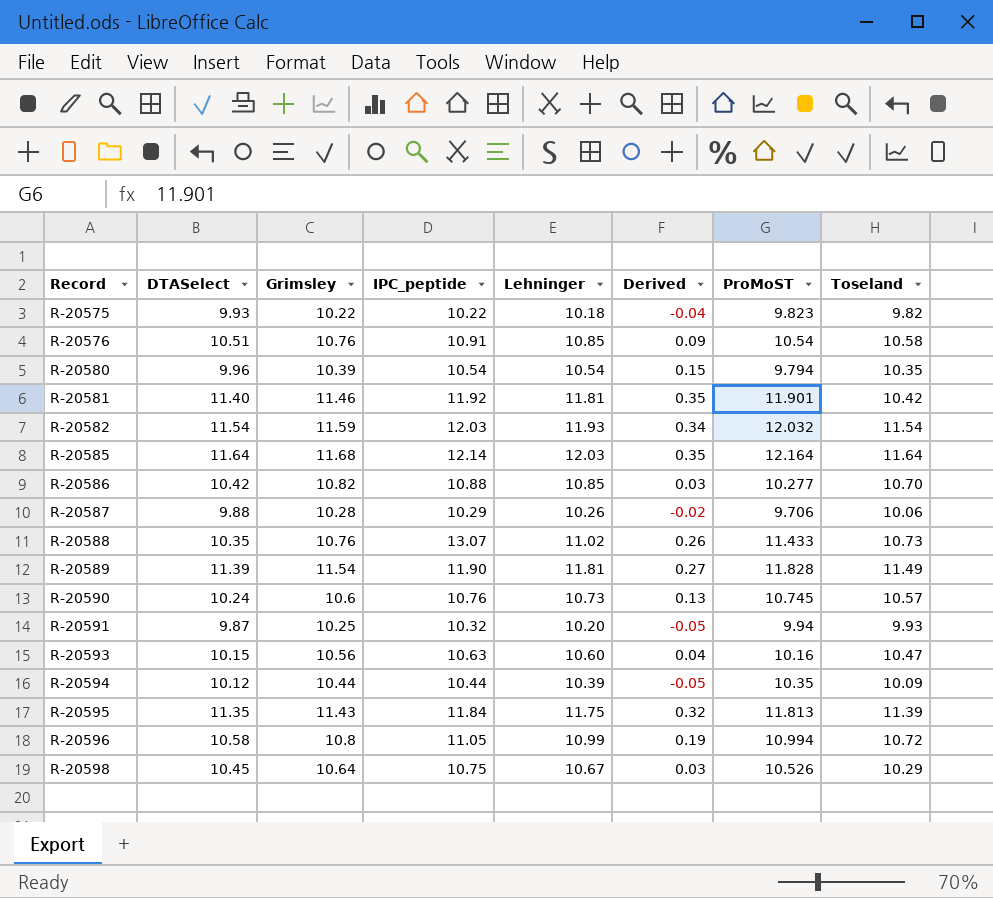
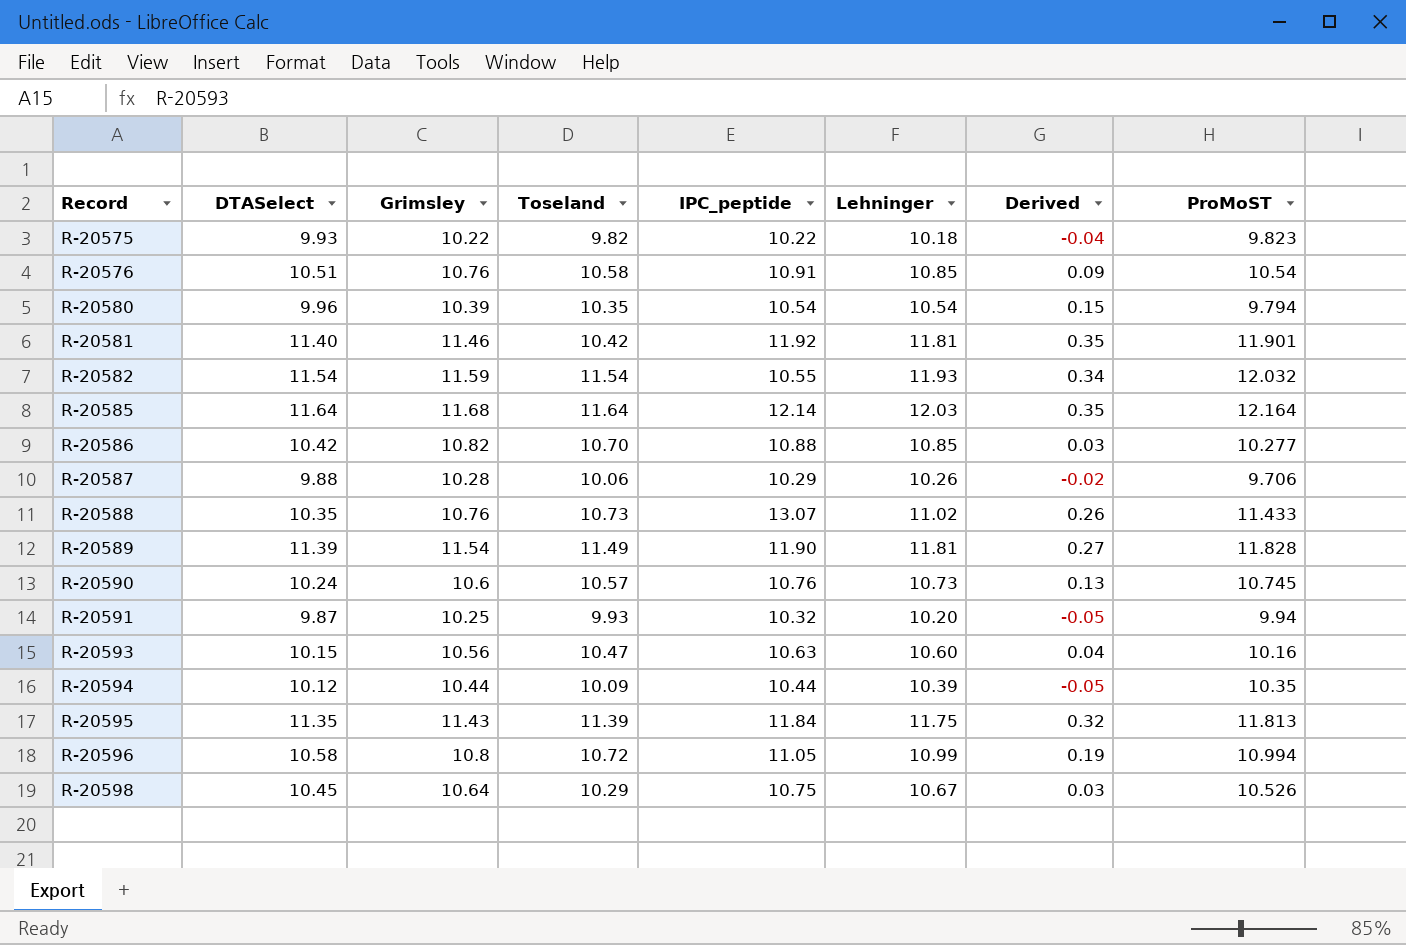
column Toseland | position: 8 -> 4
R-20582 | IPC_peptide: 12.03 -> 10.55

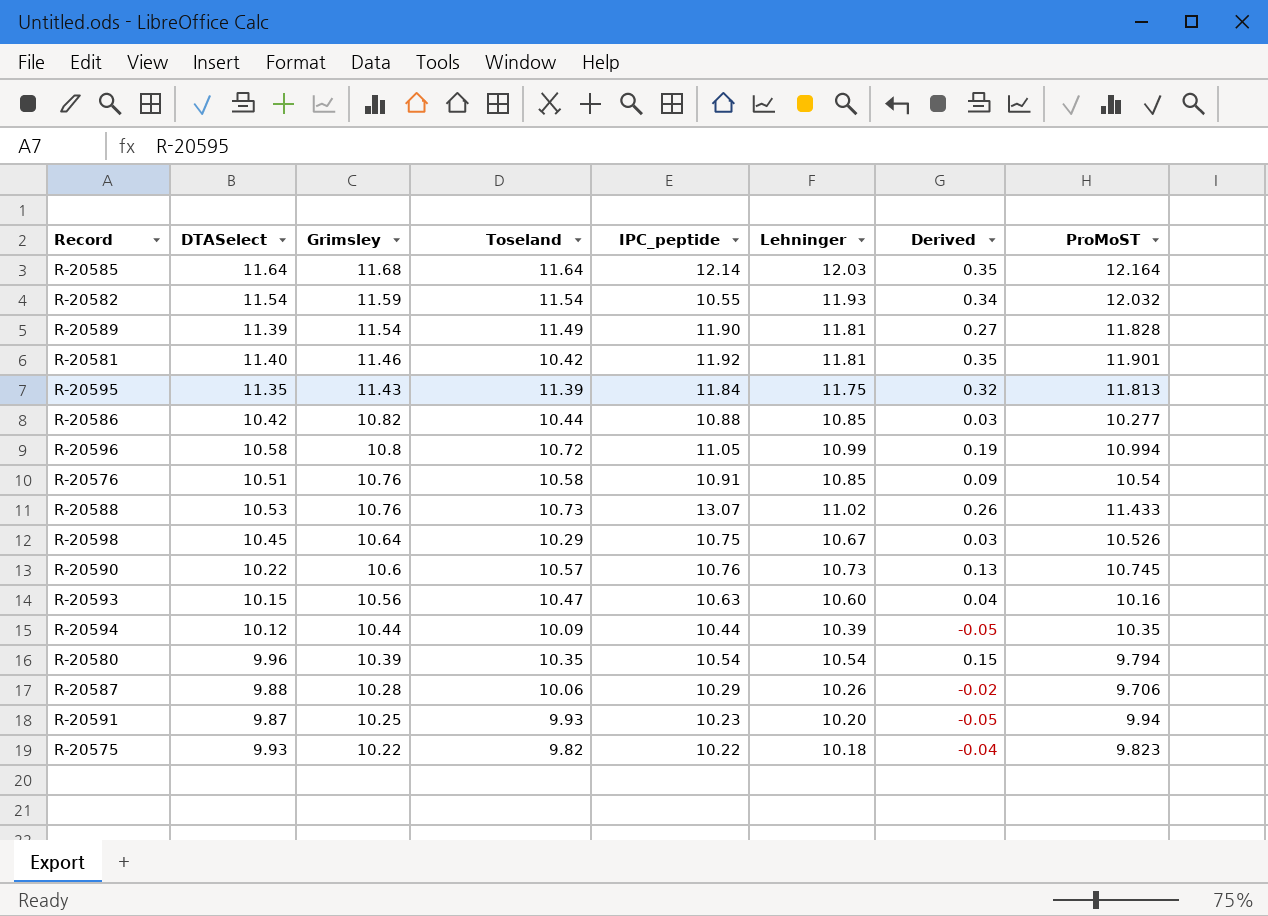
row order: Record ascending -> Grimsley descending
R-20586 | Toseland: 10.70 -> 10.44
R-20588 | DTASelect: 10.35 -> 10.53
R-20590 | DTASelect: 10.24 -> 10.22
R-20591 | IPC_peptide: 10.32 -> 10.23

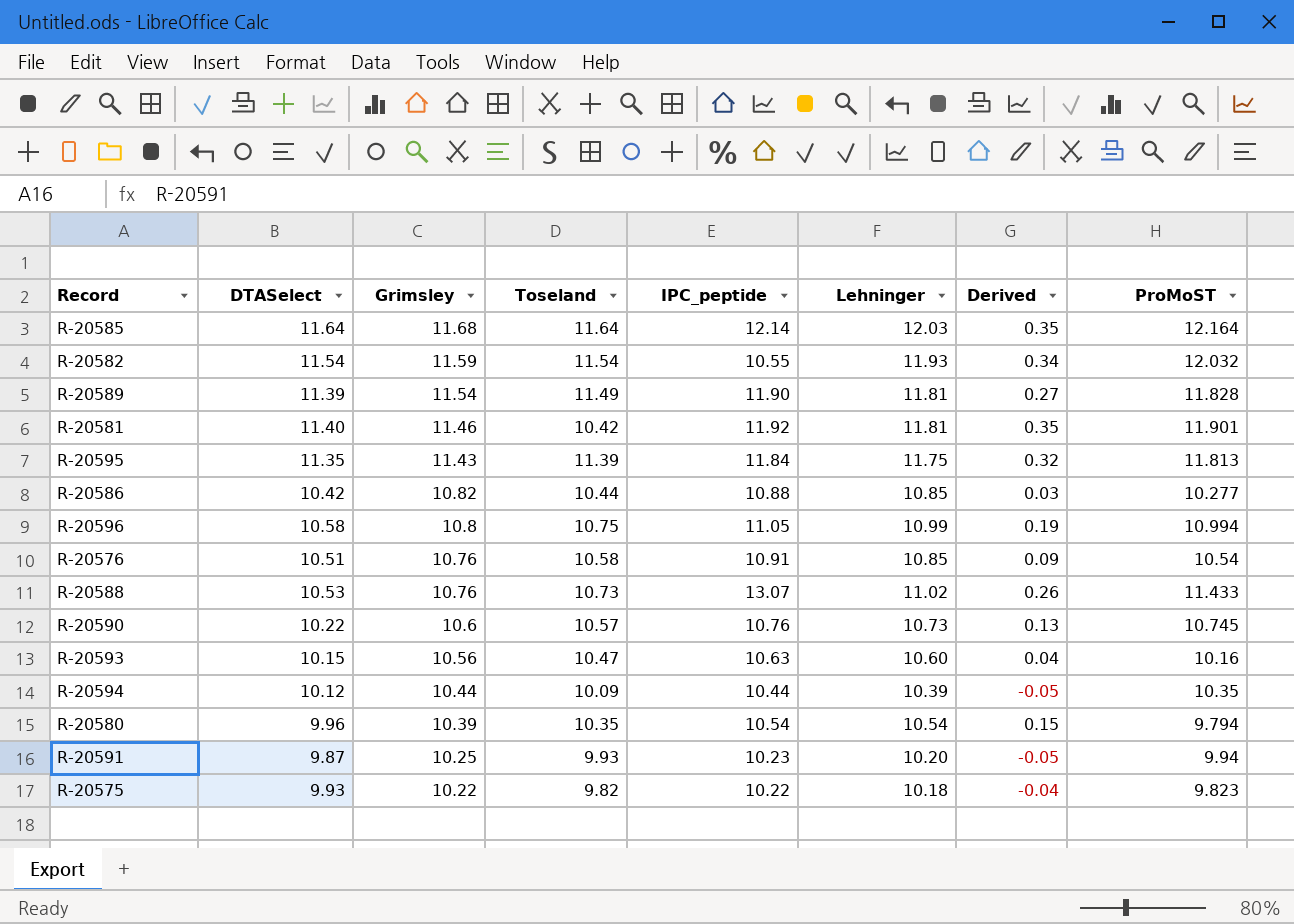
row R-20598: 10.45 | 10.64 | 10.29 | 10.75 | 10.67 | 0.03 | 10.526 -> none
row R-20587: 9.88 | 10.28 | 10.06 | 10.29 | 10.26 | -0.02 | 9.706 -> none
R-20596 | Toseland: 10.72 -> 10.75

